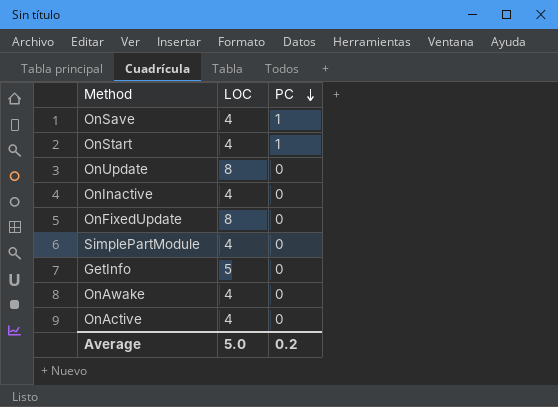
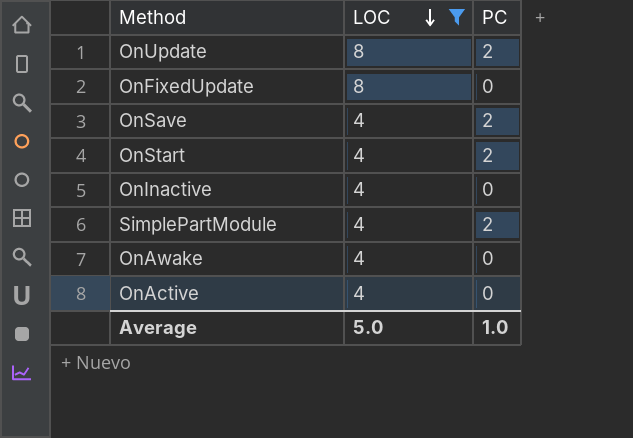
filter: none -> LOC != 5
row order: PC descending -> LOC descending
OnUpdate | PC: 0 -> 2
OnSave | PC: 1 -> 2
OnStart | PC: 1 -> 2
SimplePartModule | PC: 0 -> 2
Average | PC: 0.2 -> 1.0

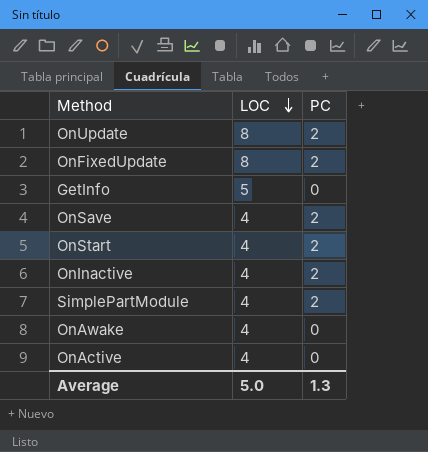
filter: LOC != 5 -> none
OnFixedUpdate | PC: 0 -> 2
OnInactive | PC: 0 -> 2
Average | PC: 1.0 -> 1.3

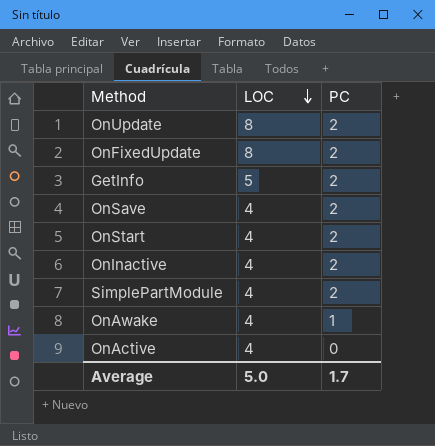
GetInfo | PC: 0 -> 2
OnAwake | PC: 0 -> 1
Average | PC: 1.3 -> 1.7

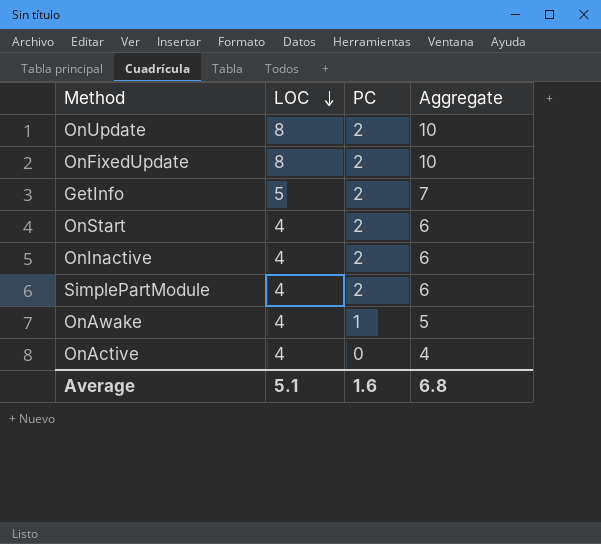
column Aggregate | formula: none -> [LOC] + [PC]
row OnSave: 4 | 2 -> none
Average | LOC: 5.0 -> 5.1
Average | PC: 1.7 -> 1.6

